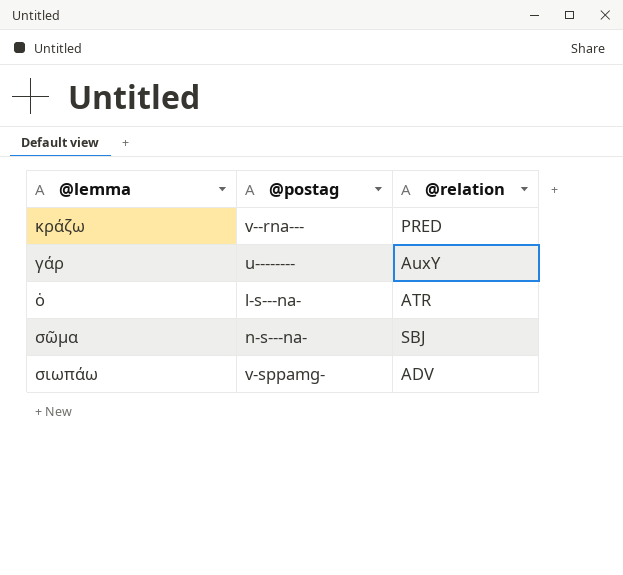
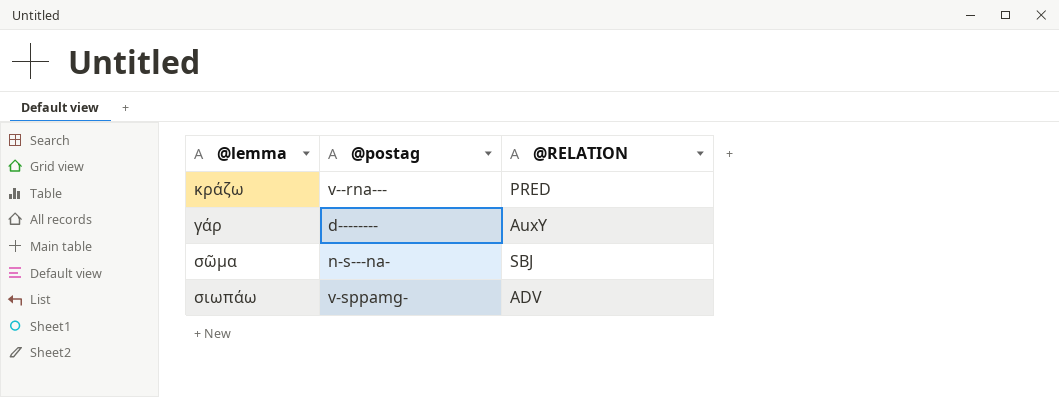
column name: @relation -> @RELATION
row ὁ: l-s---na- | ATR -> none
γάρ | @postag: u-------- -> d--------

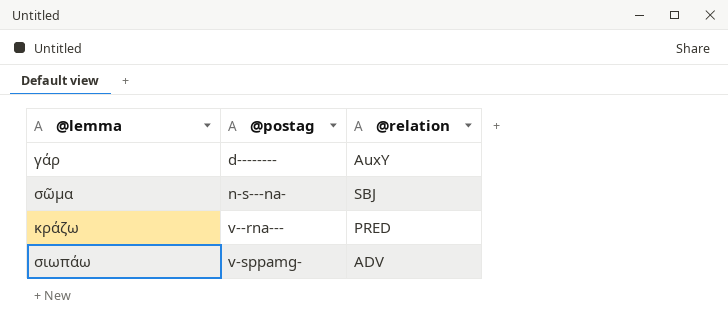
row order: none -> @postag ascending
column name: @RELATION -> @relation

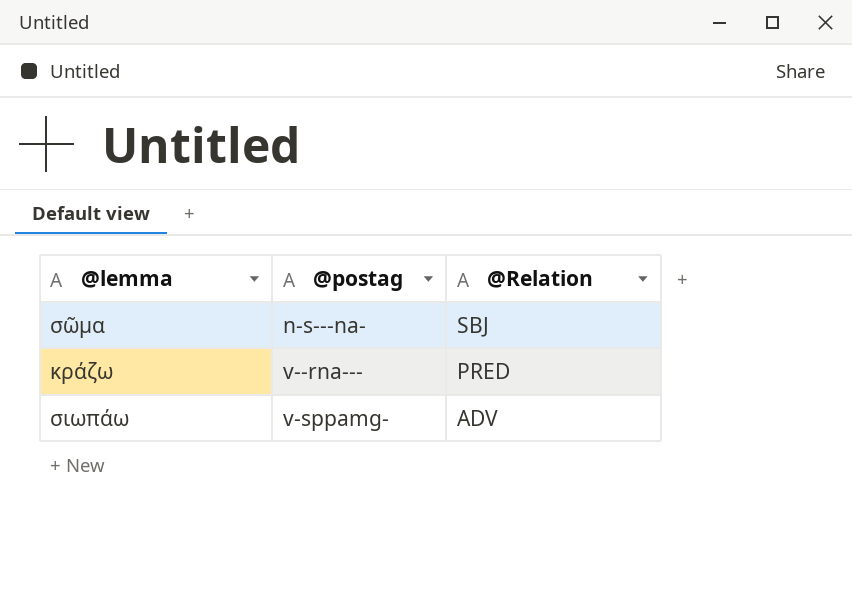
column name: @relation -> @Relation
row γάρ: d-------- | AuxY -> none

